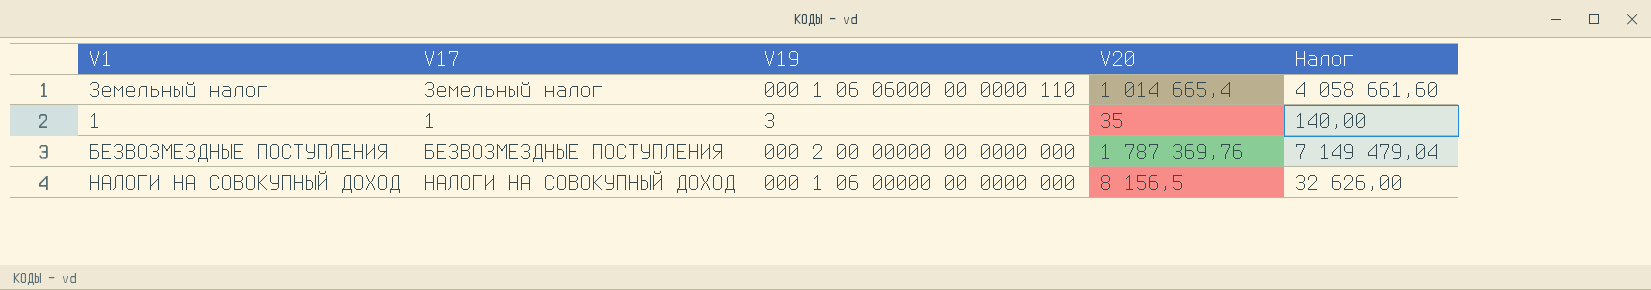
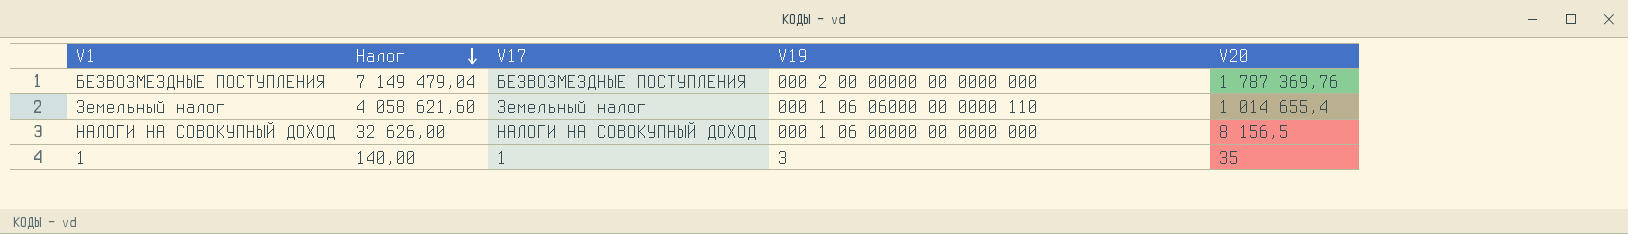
row order: none -> Налог descending
column Налог | position: 5 -> 2
Земельный налог | Налог: 4 058 661,60 -> 4 058 621,60
Земельный налог | V20: 1 014 665,4 -> 1 014 655,4

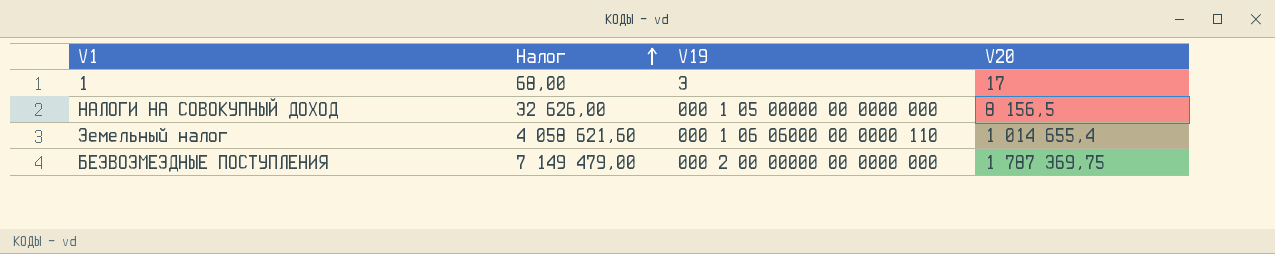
row order: Налог descending -> Налог ascending
column V17 | position: 3 -> none
1 | Налог: 140,00 -> 68,00
1 | V20: 35 -> 17
НАЛОГИ НА СОВОКУПНЫЙ ДОХОД | V19: 000 1 06 00000 00 0000 000 -> 000 1 05 00000 00 0000 000
БЕЗВОЗМЕЗДНЫЕ ПОСТУПЛЕНИЯ | Налог: 7 149 479,04 -> 7 149 479,00
БЕЗВОЗМЕЗДНЫЕ ПОСТУПЛЕНИЯ | V20: 1 787 369,76 -> 1 787 369,75

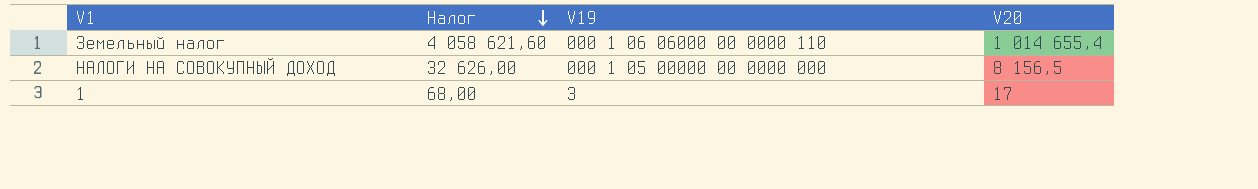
row order: Налог ascending -> Налог descending
row БЕЗВОЗМЕЗДНЫЕ ПОСТУПЛЕНИЯ: 7 149 479,00 | 000 2 00 00000 00 0000 000 | 1 787 369,75 -> none

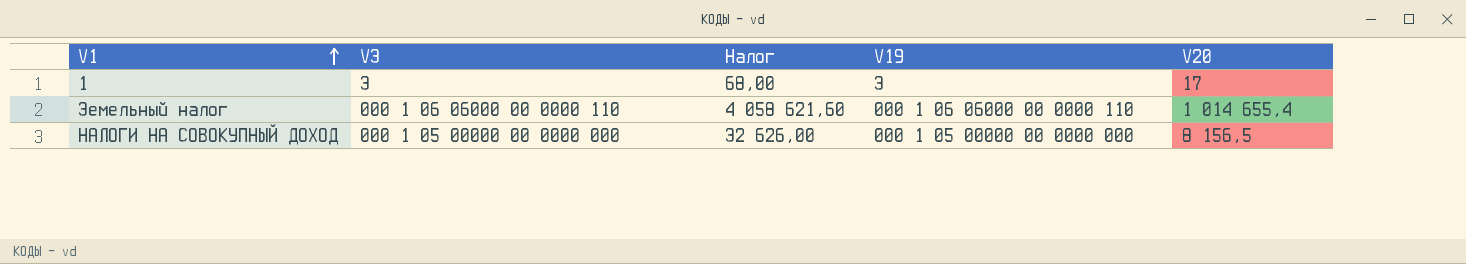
row order: Налог descending -> V1 ascending
column V3 | position: none -> 2

